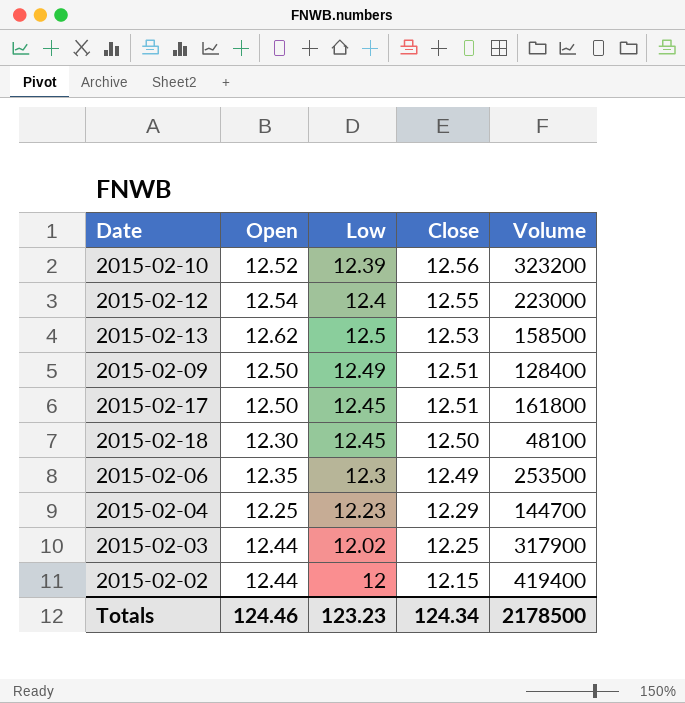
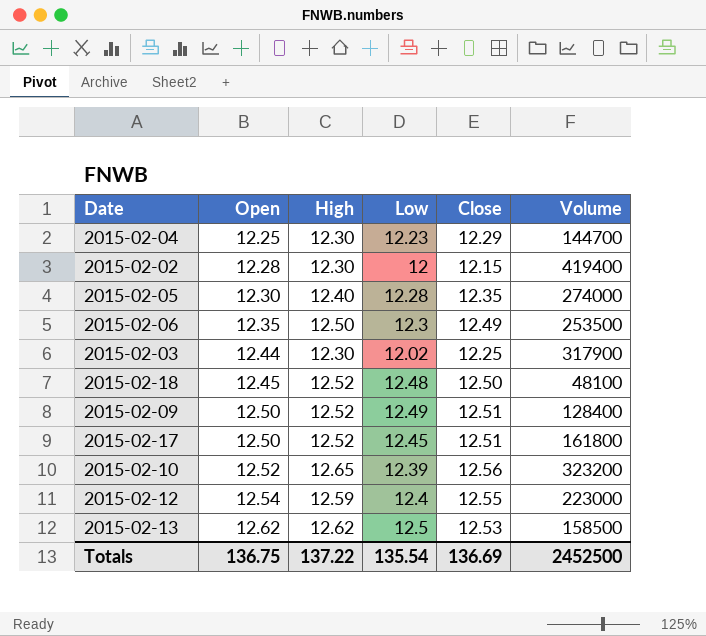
row order: Close descending -> Open ascending
column High | position: none -> 3
2015-02-02 | Open: 12.44 -> 12.28
row 2015-02-05: none -> 12.30 | 12.40 | 12.28 | 12.35 | 274000
2015-02-18 | Open: 12.30 -> 12.45
2015-02-18 | Low: 12.45 -> 12.48
Totals | Open: 124.46 -> 136.75
Totals | Low: 123.23 -> 135.54
Totals | Close: 124.34 -> 136.69
Totals | Volume: 2178500 -> 2452500

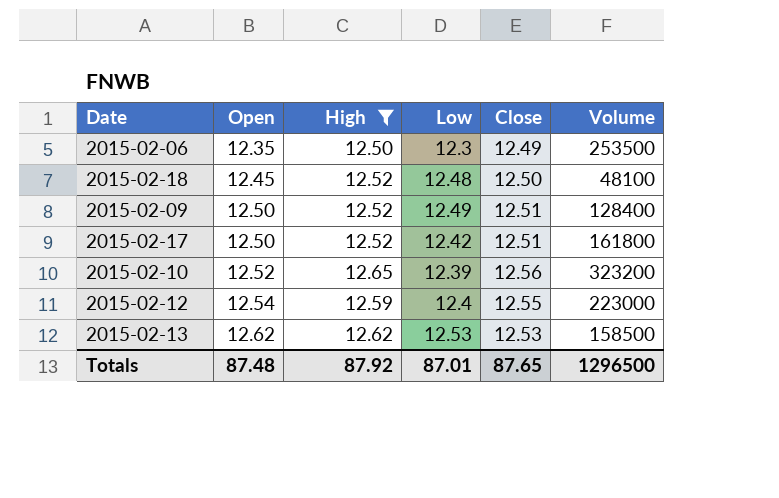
filter: none -> High >= 12.50
2015-02-17 | Low: 12.45 -> 12.42
2015-02-13 | Low: 12.5 -> 12.53
Totals | Open: 136.75 -> 87.48
Totals | High: 137.22 -> 87.92
Totals | Low: 135.54 -> 87.01
Totals | Close: 136.69 -> 87.65
Totals | Volume: 2452500 -> 1296500

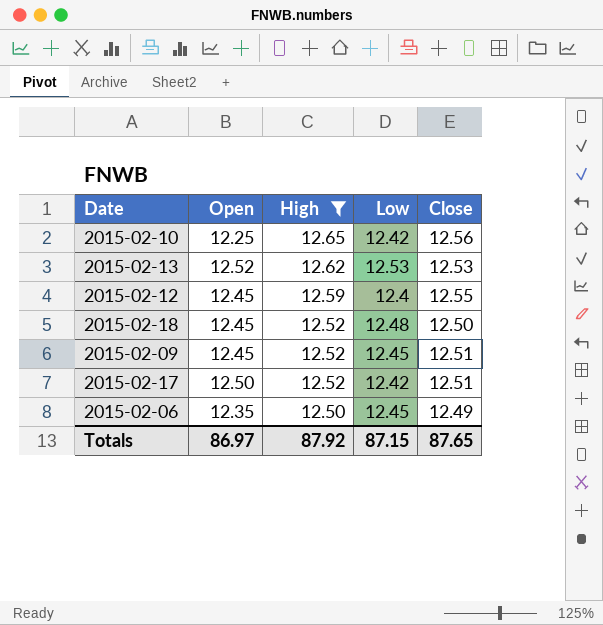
row order: Open ascending -> High descending
column Volume | position: 6 -> none
2015-02-10 | Open: 12.52 -> 12.25
2015-02-10 | Low: 12.39 -> 12.42
2015-02-13 | Open: 12.62 -> 12.52
2015-02-12 | Open: 12.54 -> 12.45
2015-02-09 | Open: 12.50 -> 12.45
2015-02-09 | Low: 12.49 -> 12.45
2015-02-06 | Low: 12.3 -> 12.45
Totals | Open: 87.48 -> 86.97
Totals | Low: 87.01 -> 87.15

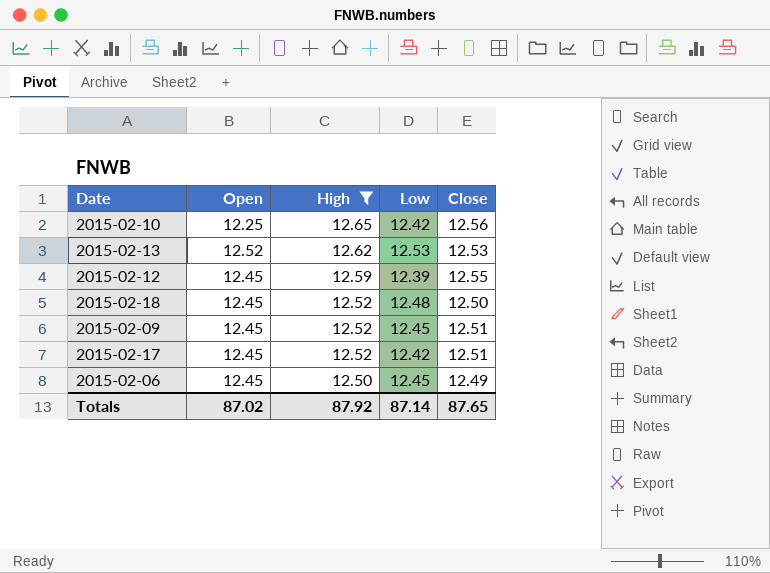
2015-02-12 | Low: 12.4 -> 12.39
2015-02-17 | Open: 12.50 -> 12.45
2015-02-06 | Open: 12.35 -> 12.45
Totals | Open: 86.97 -> 87.02
Totals | Low: 87.15 -> 87.14

